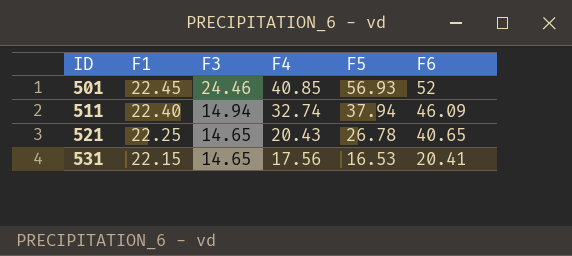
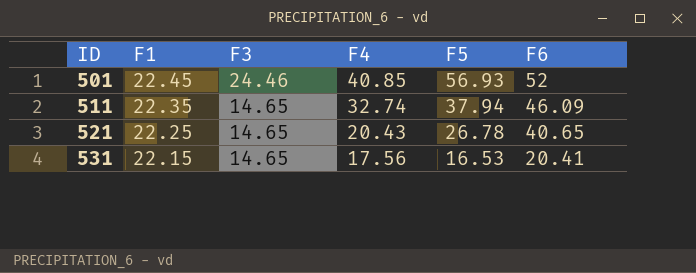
511 | F1: 22.40 -> 22.35
511 | F3: 14.94 -> 14.65

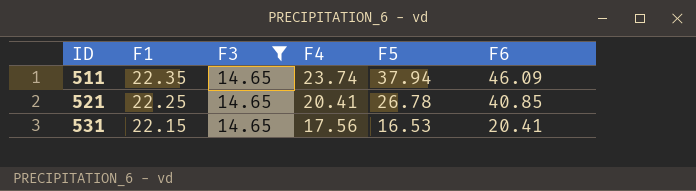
filter: none -> F3 = 14.65
511 | F4: 32.74 -> 23.74
521 | F4: 20.43 -> 20.41
521 | F6: 40.65 -> 40.85

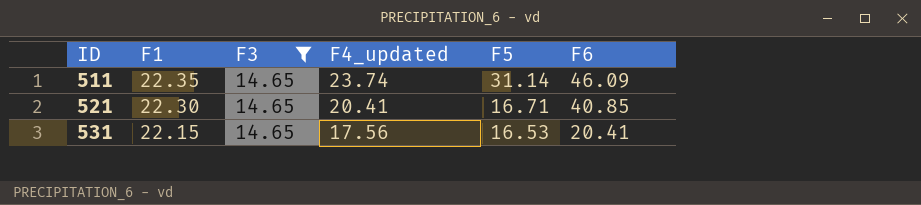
column name: F4 -> F4_updated
511 | F5: 37.94 -> 31.14
521 | F1: 22.25 -> 22.30
521 | F5: 26.78 -> 16.71

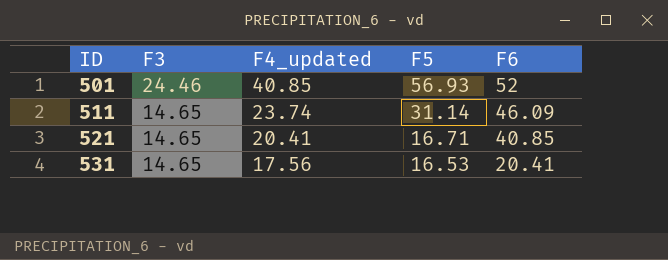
filter: F3 = 14.65 -> none
column F1 | position: 2 -> none

